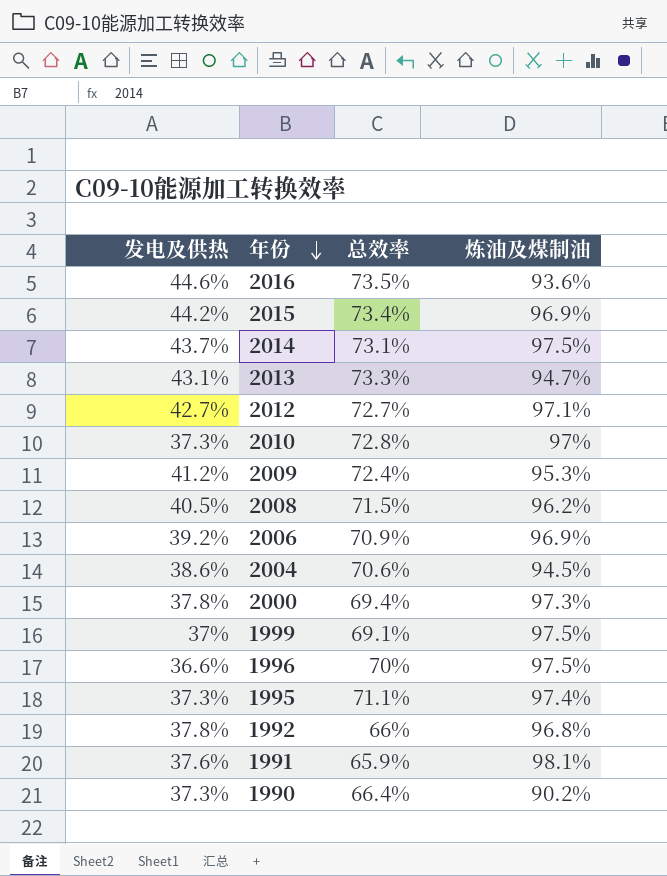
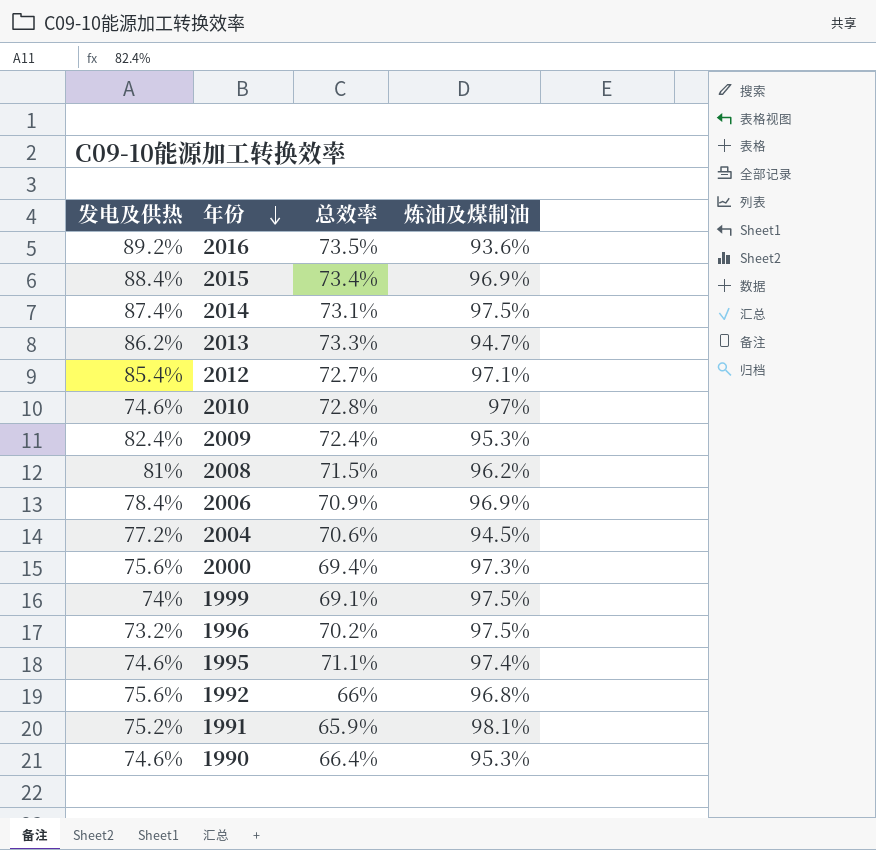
2016 | 发电及供热: 44.6% -> 89.2%
2015 | 发电及供热: 44.2% -> 88.4%
2014 | 发电及供热: 43.7% -> 87.4%
2013 | 发电及供热: 43.1% -> 86.2%
2012 | 发电及供热: 42.7% -> 85.4%
2010 | 发电及供热: 37.3% -> 74.6%
2009 | 发电及供热: 41.2% -> 82.4%
2008 | 发电及供热: 40.5% -> 81%
2006 | 发电及供热: 39.2% -> 78.4%
2004 | 发电及供热: 38.6% -> 77.2%
2000 | 发电及供热: 37.8% -> 75.6%
1999 | 发电及供热: 37% -> 74%
1996 | 发电及供热: 36.6% -> 73.2%
1996 | 总效率: 70% -> 70.2%
1995 | 发电及供热: 37.3% -> 74.6%
1992 | 发电及供热: 37.8% -> 75.6%
1991 | 发电及供热: 37.6% -> 75.2%
1990 | 发电及供热: 37.3% -> 74.6%
1990 | 炼油及煤制油: 90.2% -> 95.3%

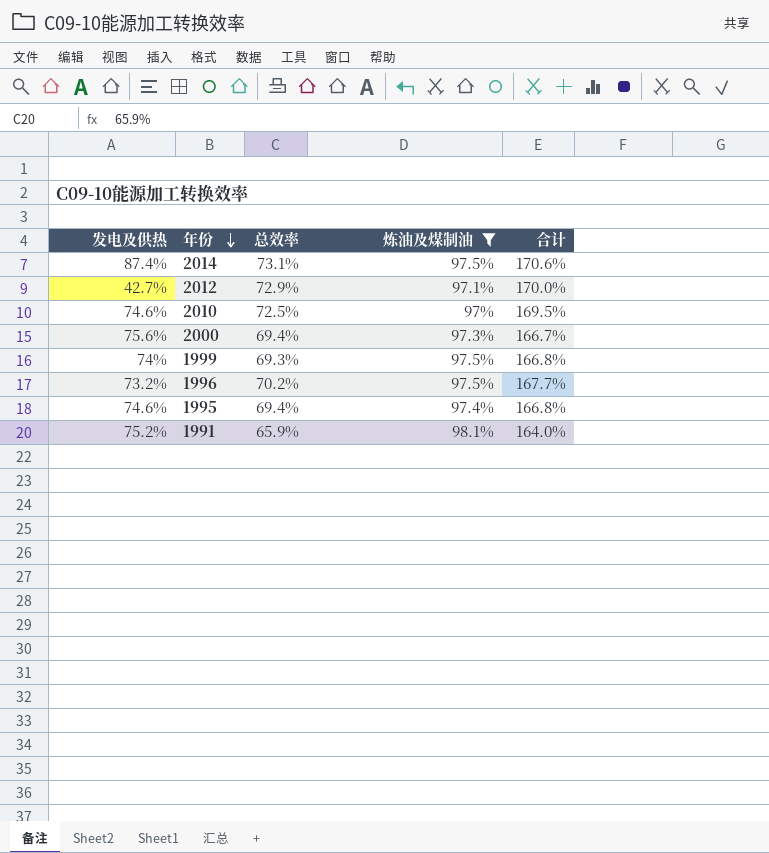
filter: none -> 炼油及煤制油 >= 97%
column 合计 | formula: none -> [总效率] + [炼油及煤制油]
2012 | 发电及供热: 85.4% -> 42.7%
2012 | 总效率: 72.7% -> 72.9%
2010 | 总效率: 72.8% -> 72.5%
1999 | 总效率: 69.1% -> 69.3%
1995 | 总效率: 71.1% -> 69.4%

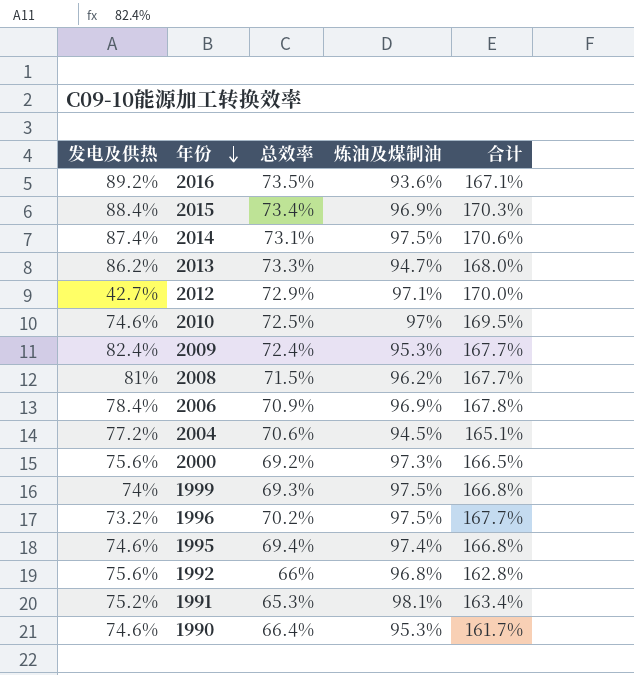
filter: 炼油及煤制油 >= 97% -> none
2000 | 总效率: 69.4% -> 69.2%
2000 | 合计: 166.7% -> 166.5%
1991 | 总效率: 65.9% -> 65.3%
1991 | 合计: 164.0% -> 163.4%

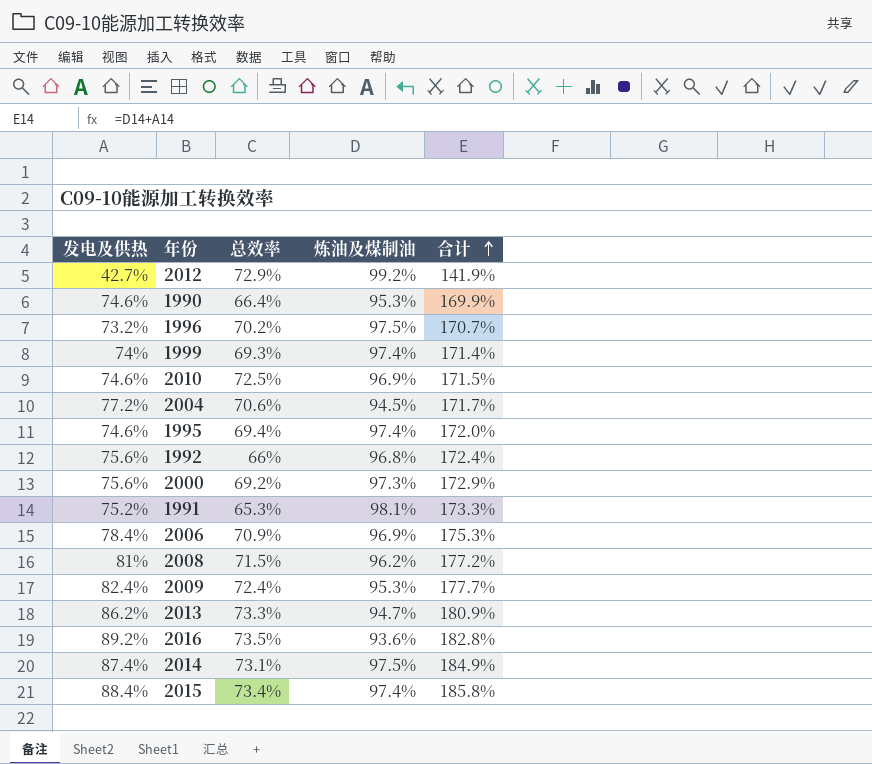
row order: 年份 descending -> 合计 ascending
column 合计 | formula: [总效率] + [炼油及煤制油] -> [发电及供热] + [炼油及煤制油]
2012 | 炼油及煤制油: 97.1% -> 99.2%
1999 | 炼油及煤制油: 97.5% -> 97.4%
2010 | 炼油及煤制油: 97% -> 96.9%
2015 | 炼油及煤制油: 96.9% -> 97.4%

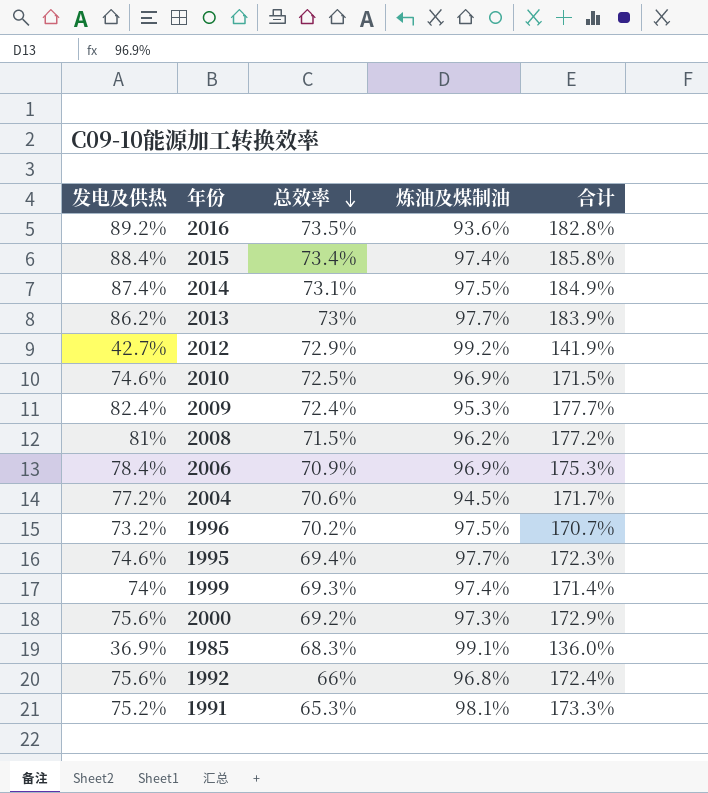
row order: 合计 ascending -> 总效率 descending
row 1990: 74.6% | 66.4% | 95.3% | 169.9% -> none
2013 | 总效率: 73.3% -> 73%
2013 | 炼油及煤制油: 94.7% -> 97.7%
2013 | 合计: 180.9% -> 183.9%
1995 | 炼油及煤制油: 97.4% -> 97.7%
1995 | 合计: 172.0% -> 172.3%
row 1985: none -> 36.9% | 68.3% | 99.1% | 136.0%

